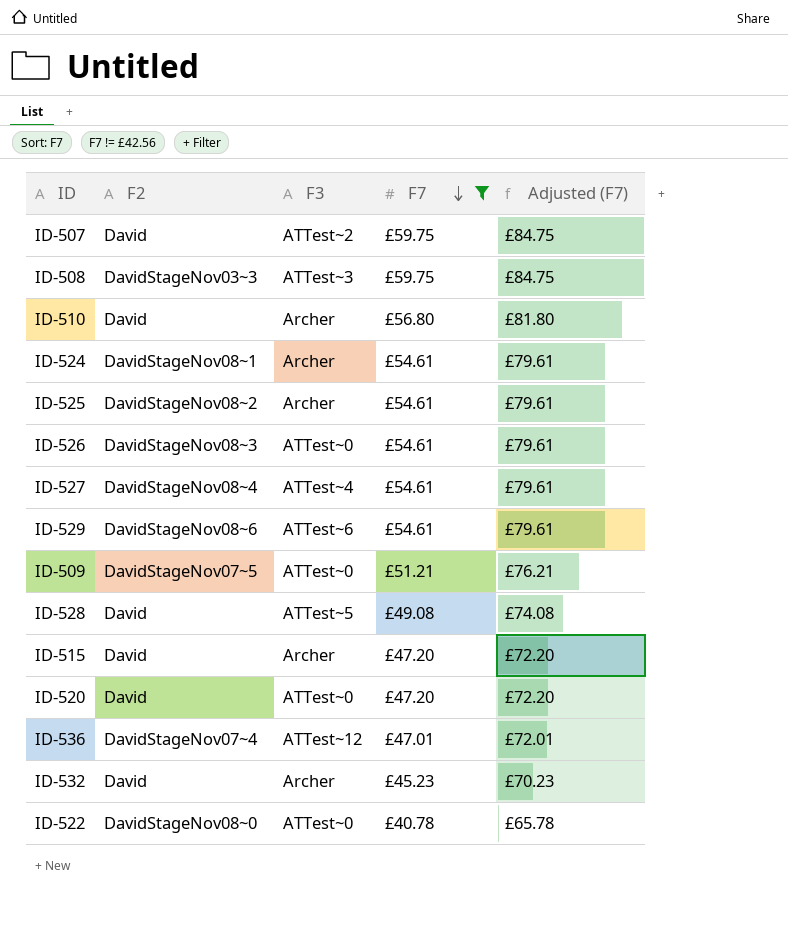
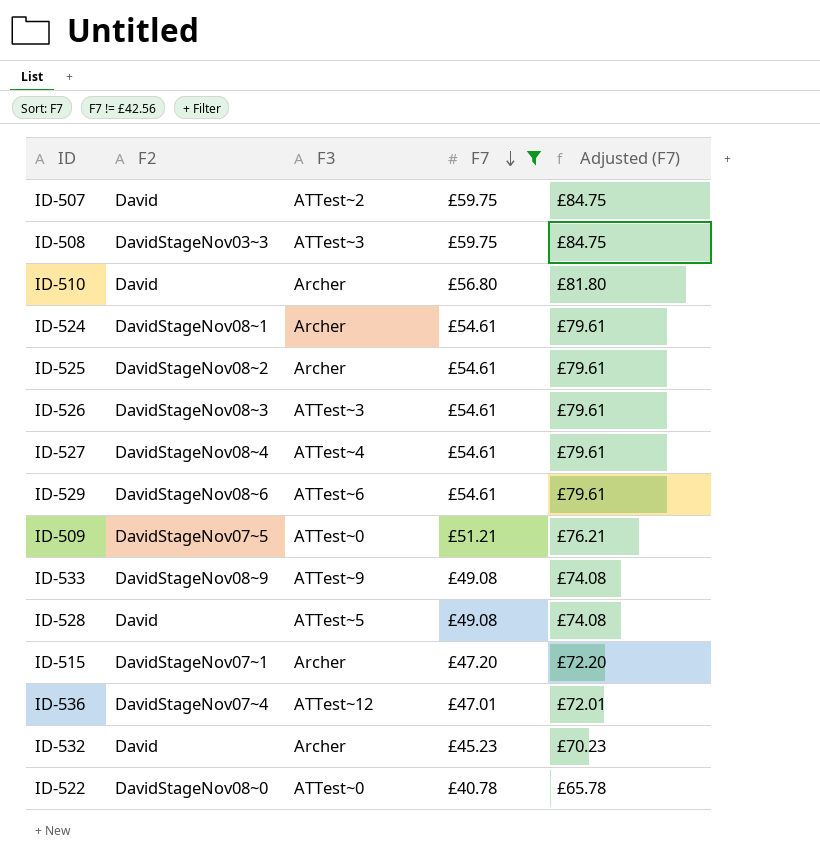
row ID-520: David | ATTest~0 | £47.20 | £72.20 -> none
ID-526 | F3: ATTest~0 -> ATTest~3
row ID-533: none -> DavidStageNov08~9 | ATTest~9 | £49.08 | £74.08
ID-515 | F2: David -> DavidStageNov07~1

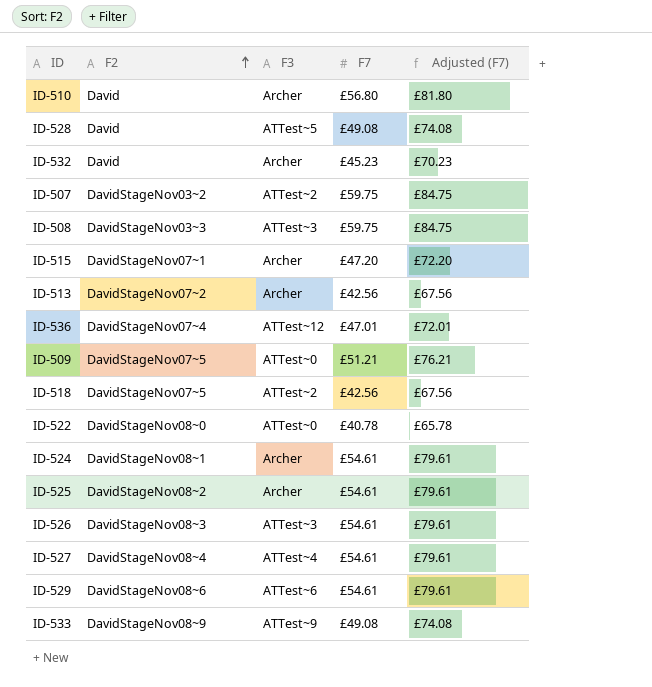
filter: F7 != £42.56 -> none
row order: F7 descending -> F2 ascending
ID-507 | F2: David -> DavidStageNov03~2

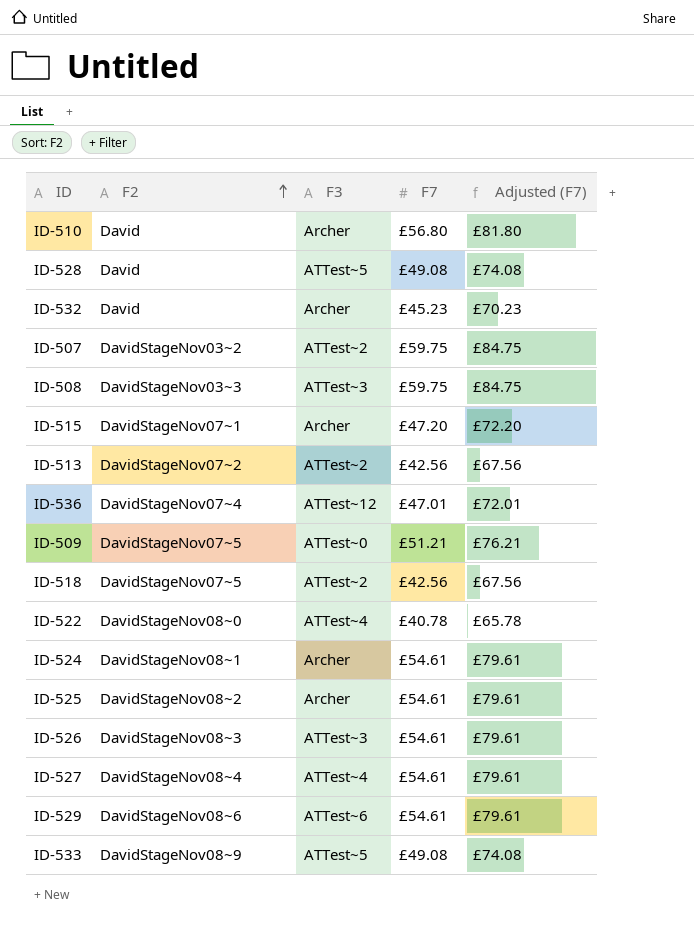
ID-513 | F3: Archer -> ATTest~2
ID-522 | F3: ATTest~0 -> ATTest~4
ID-533 | F3: ATTest~9 -> ATTest~5

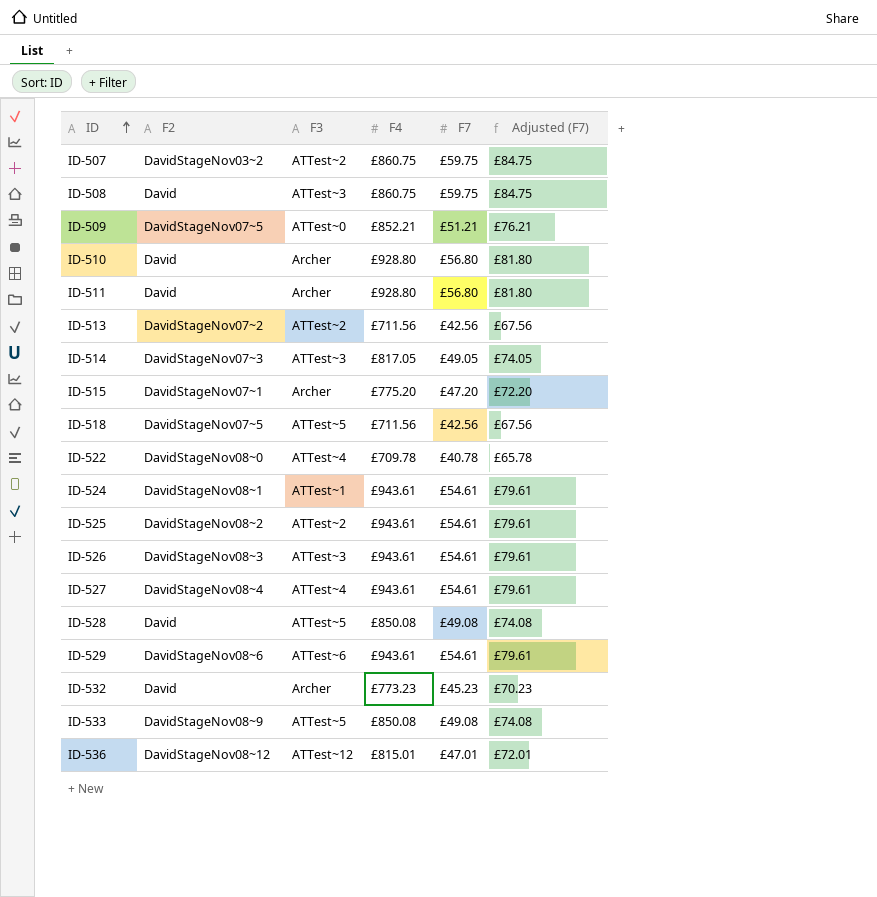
row order: F2 ascending -> ID ascending
column F4 | position: none -> 4
ID-508 | F2: DavidStageNov03~3 -> David
row ID-511: none -> David | Archer | £928.80 | £56.80 | £81.80
row ID-514: none -> DavidStageNov07~3 | ATTest~3 | £817.05 | £49.05 | £74.05
ID-518 | F3: ATTest~2 -> ATTest~5
ID-524 | F3: Archer -> ATTest~1
ID-525 | F3: Archer -> ATTest~2
ID-536 | F2: DavidStageNov07~4 -> DavidStageNov08~12

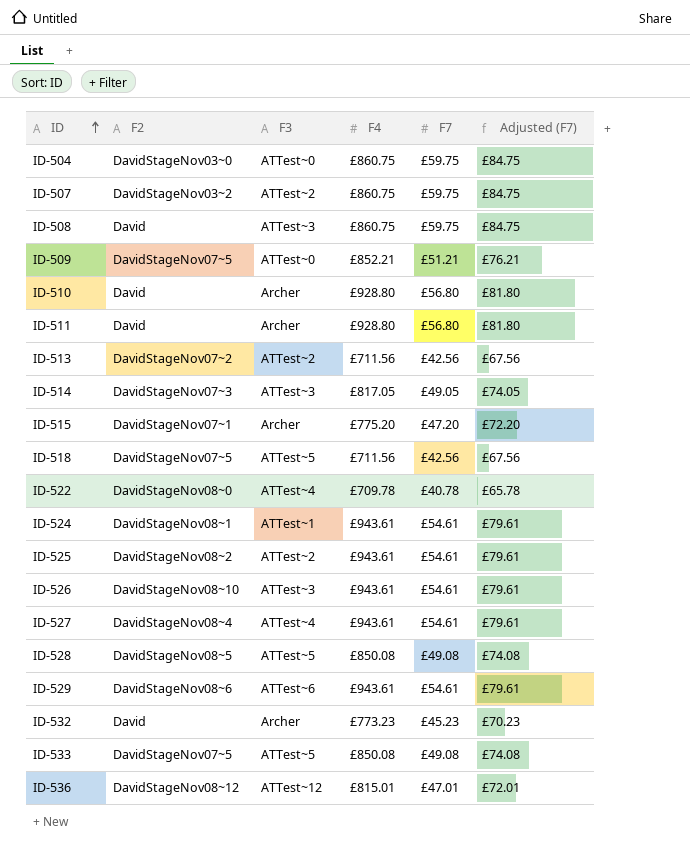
row ID-504: none -> DavidStageNov03~0 | ATTest~0 | £860.75 | £59.75 | £84.75
ID-526 | F2: DavidStageNov08~3 -> DavidStageNov08~10
ID-528 | F2: David -> DavidStageNov08~5
ID-533 | F2: DavidStageNov08~9 -> DavidStageNov07~5

